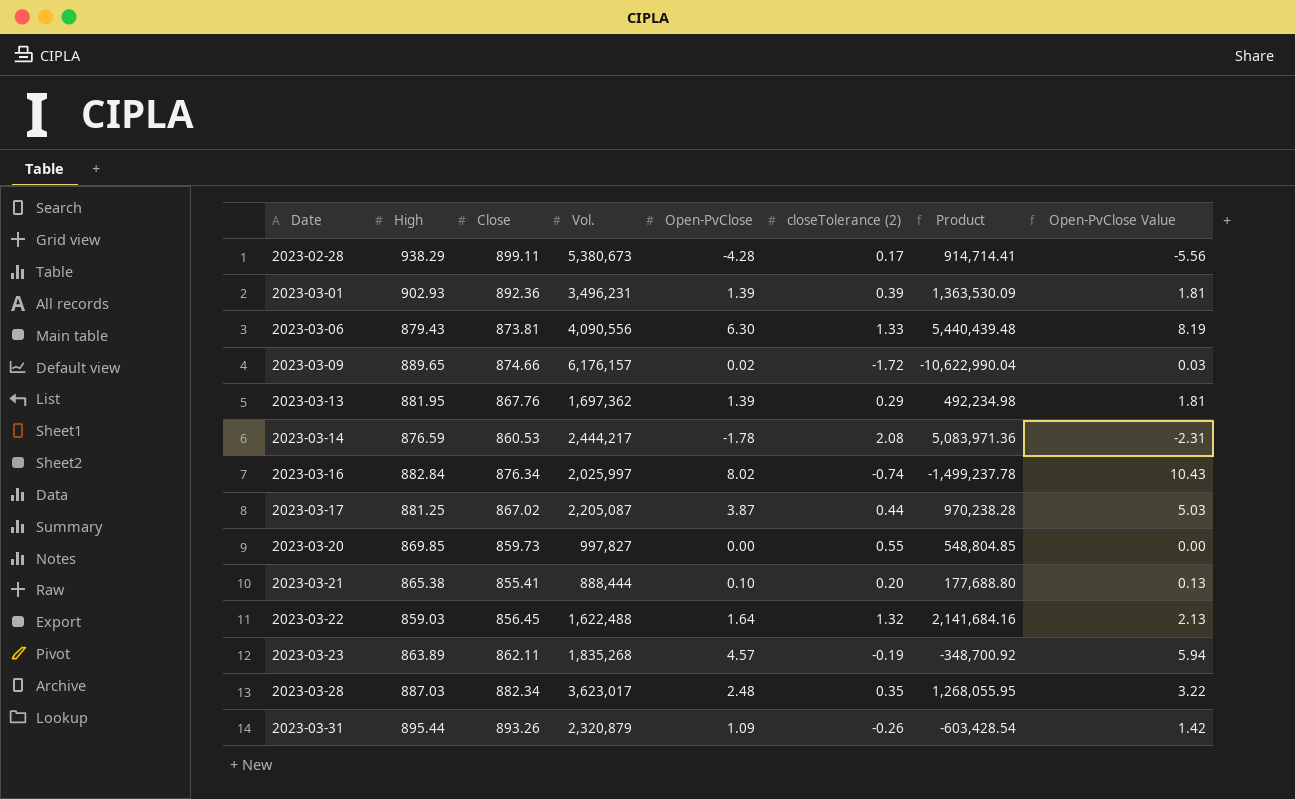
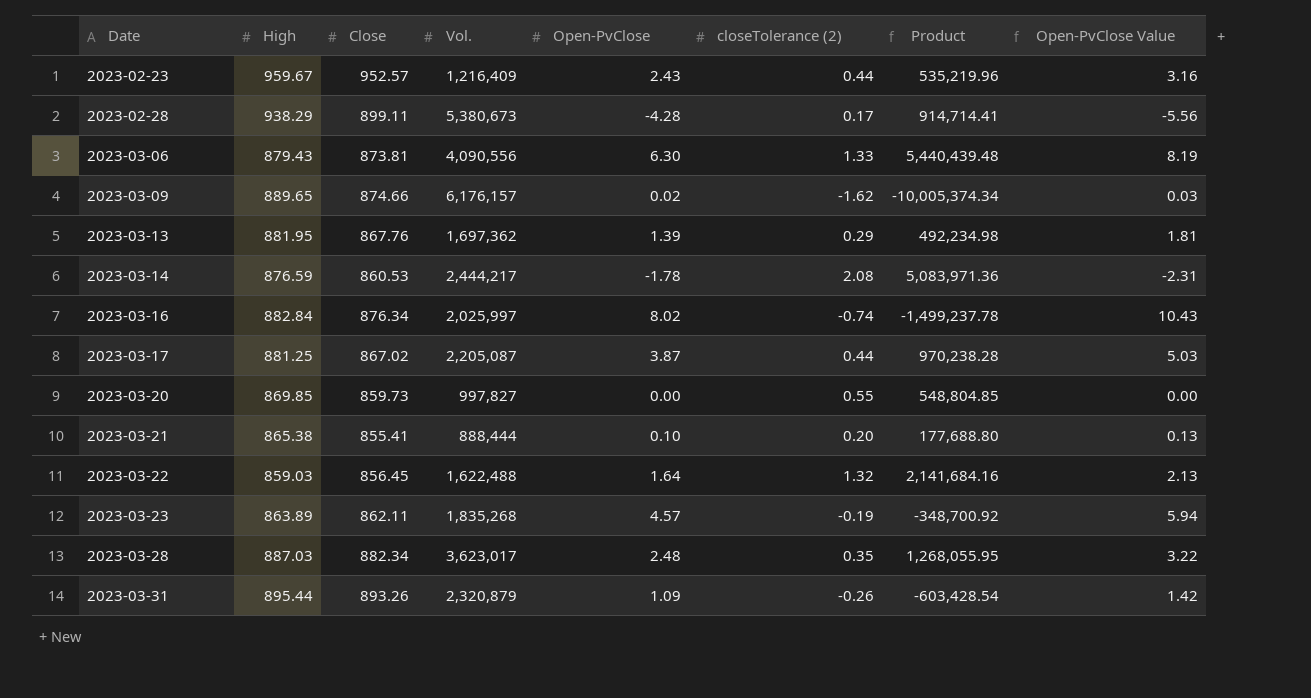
row 2023-03-01: 902.93 | 892.36 | 3,496,231 | 1.39 | 0.39 | 1,363,530.09 | 1.81 -> none
row 2023-02-23: none -> 959.67 | 952.57 | 1,216,409 | 2.43 | 0.44 | 535,219.96 | 3.16
2023-03-09 | closeTolerance (2): -1.72 -> -1.62
2023-03-09 | Product: -10,622,990.04 -> -10,005,374.34

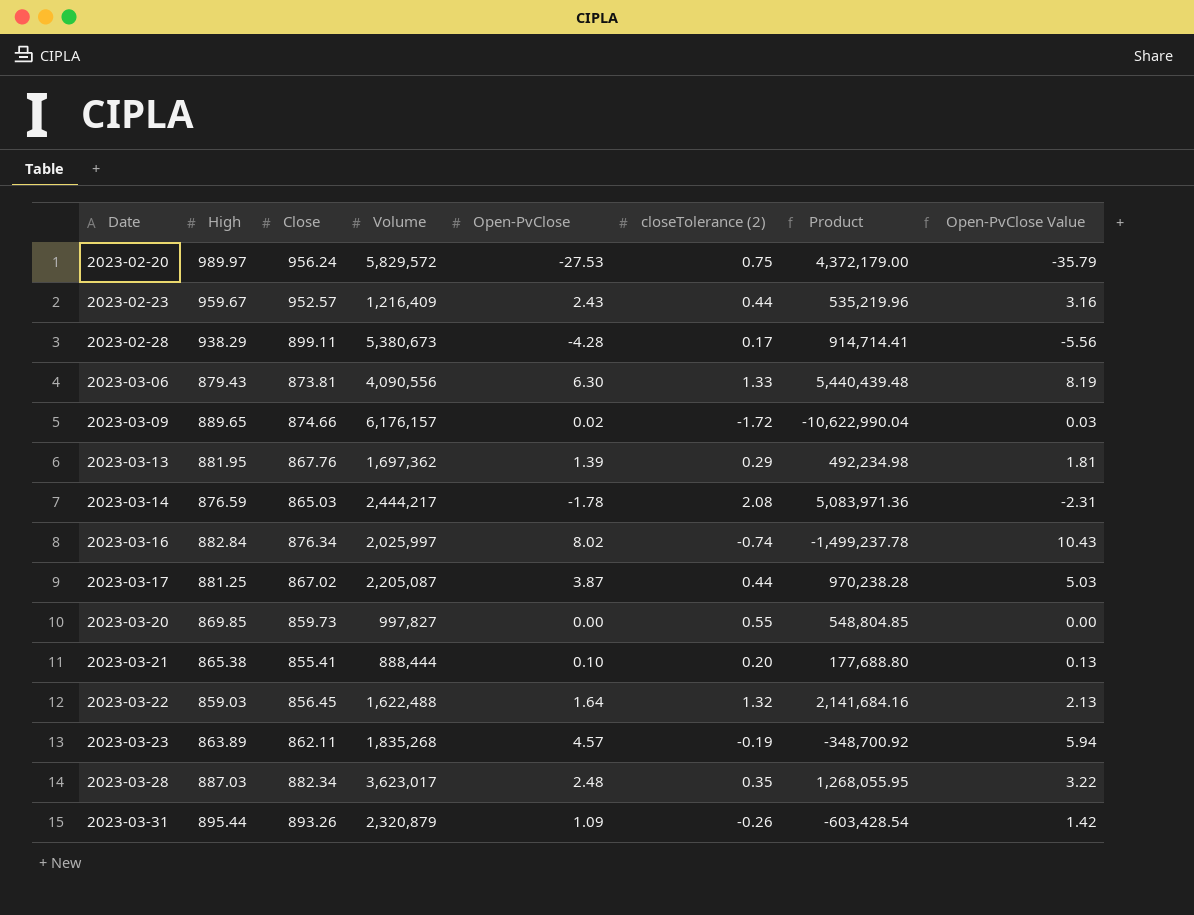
column name: Vol. -> Volume
row 2023-02-20: none -> 989.97 | 956.24 | 5,829,572 | -27.53 | 0.75 | 4,372,179.00 | -35.79
2023-03-09 | closeTolerance (2): -1.62 -> -1.72
2023-03-09 | Product: -10,005,374.34 -> -10,622,990.04
2023-03-14 | Close: 860.53 -> 865.03

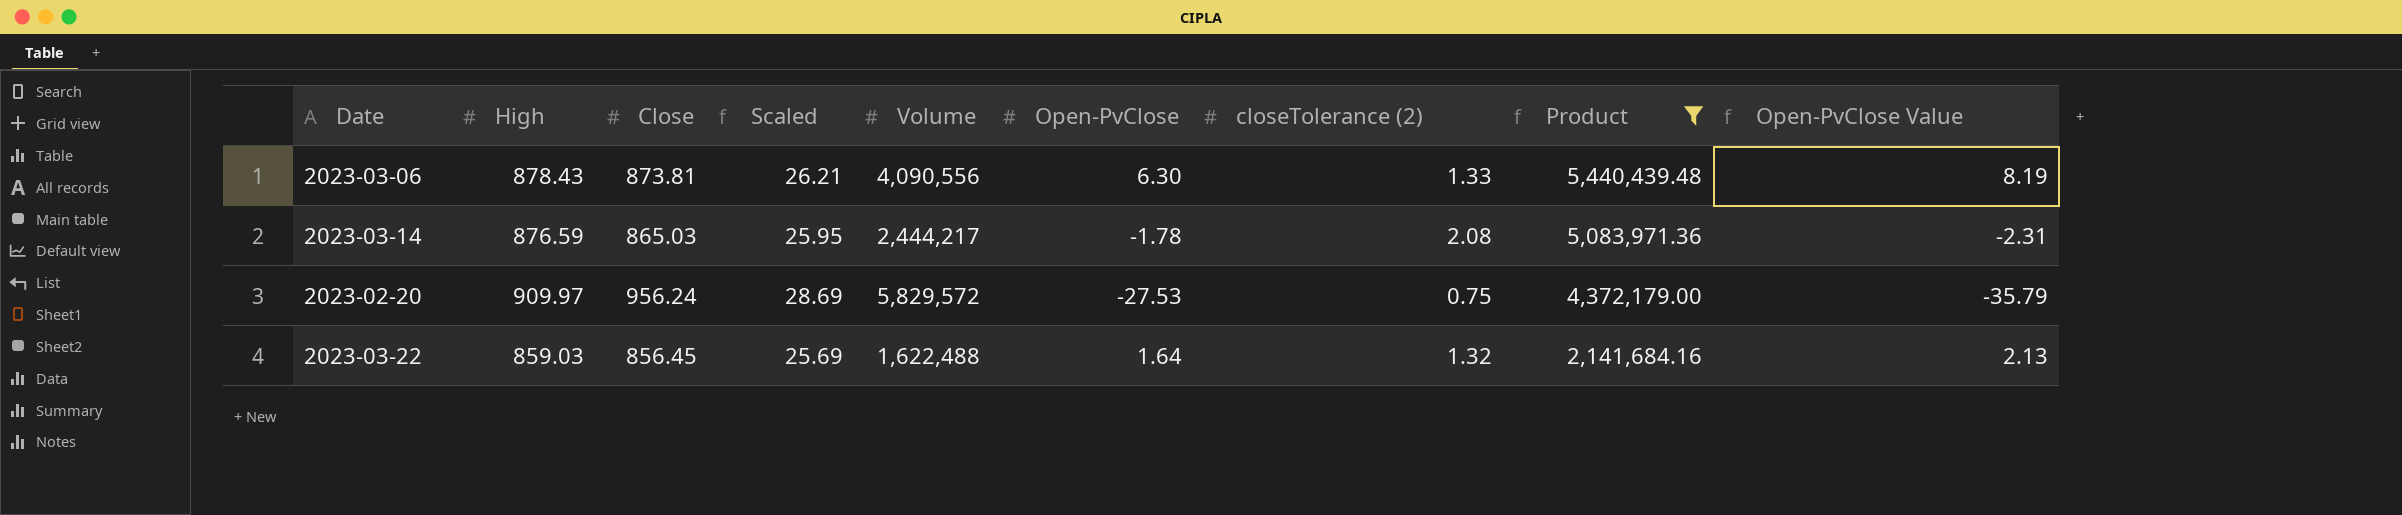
filter: none -> Product >= 2,141,684.16
row order: Date ascending -> Product descending
column Scaled | formula: none -> [Close] * 0.03
2023-03-06 | High: 879.43 -> 878.43
2023-02-20 | High: 989.97 -> 909.97

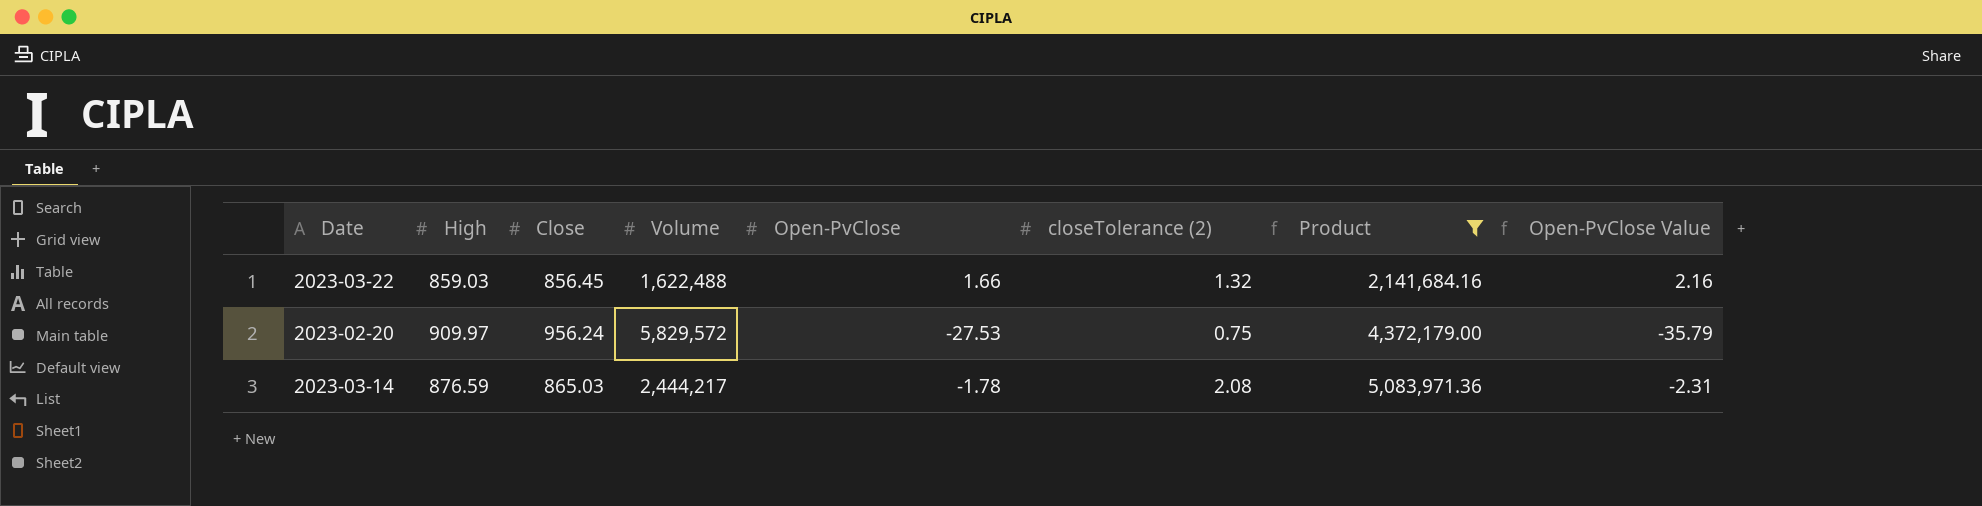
row order: Product descending -> Product ascending
column Scaled | formula: [Close] * 0.03 -> none
row 2023-03-06: 878.43 | 873.81 | 26.21 | 4,090,556 | 6.30 | 1.33 | 5,440,439.48 | 8.19 -> none
2023-03-22 | Open-PvClose: 1.64 -> 1.66
2023-03-22 | Open-PvClose Value: 2.13 -> 2.16

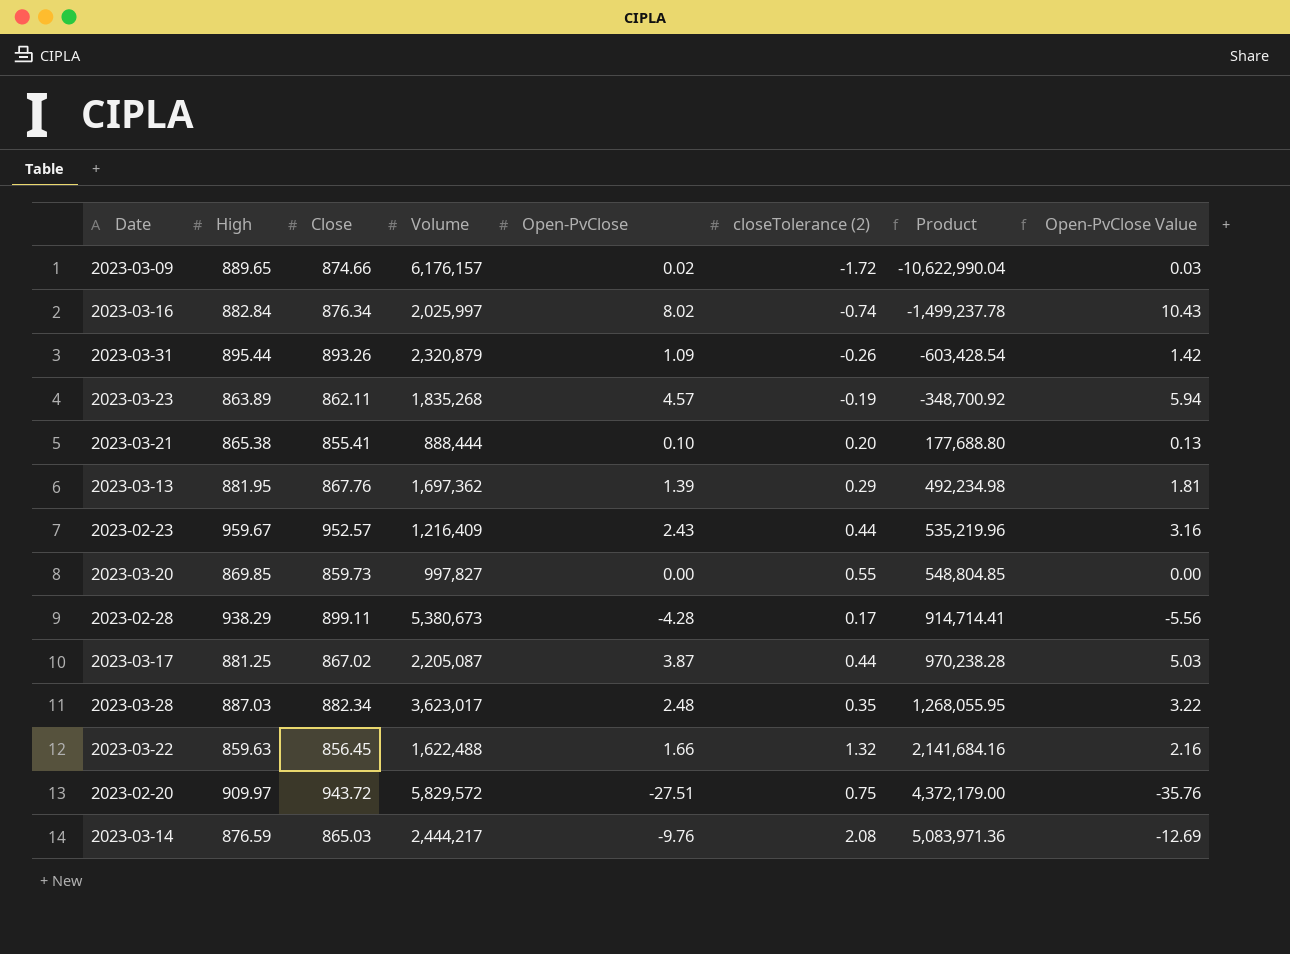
filter: Product >= 2,141,684.16 -> none
2023-03-22 | High: 859.03 -> 859.63
2023-02-20 | Close: 956.24 -> 943.72
2023-02-20 | Open-PvClose: -27.53 -> -27.51
2023-02-20 | Open-PvClose Value: -35.79 -> -35.76
2023-03-14 | Open-PvClose: -1.78 -> -9.76
2023-03-14 | Open-PvClose Value: -2.31 -> -12.69

